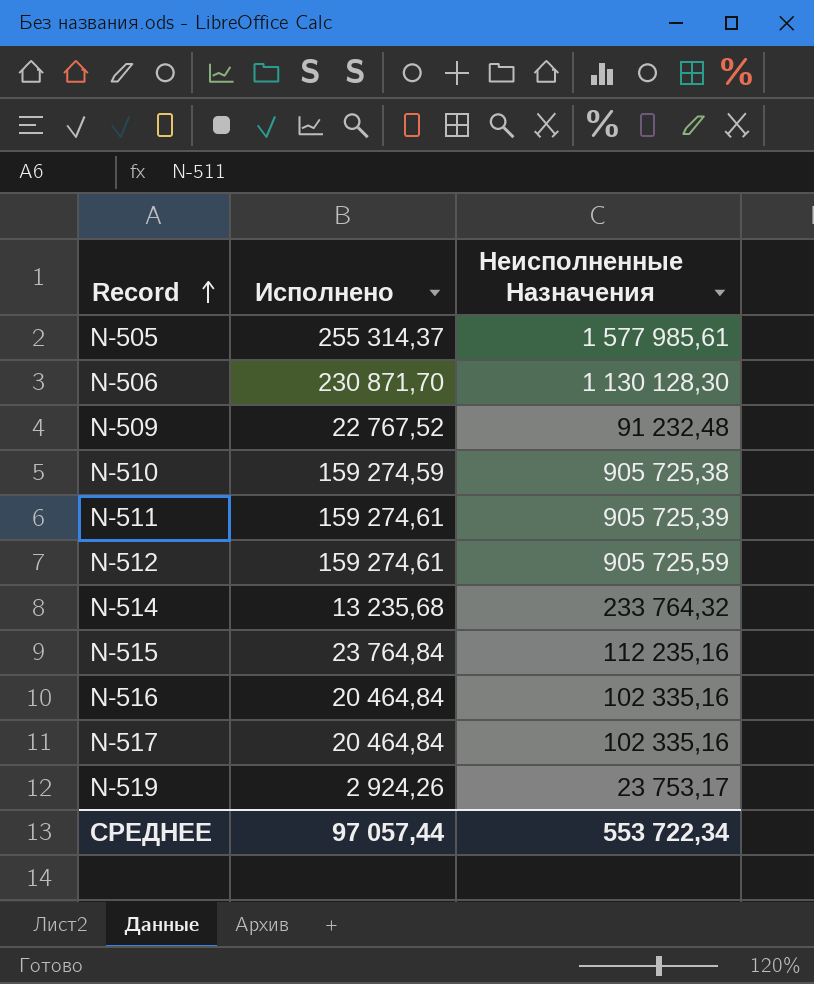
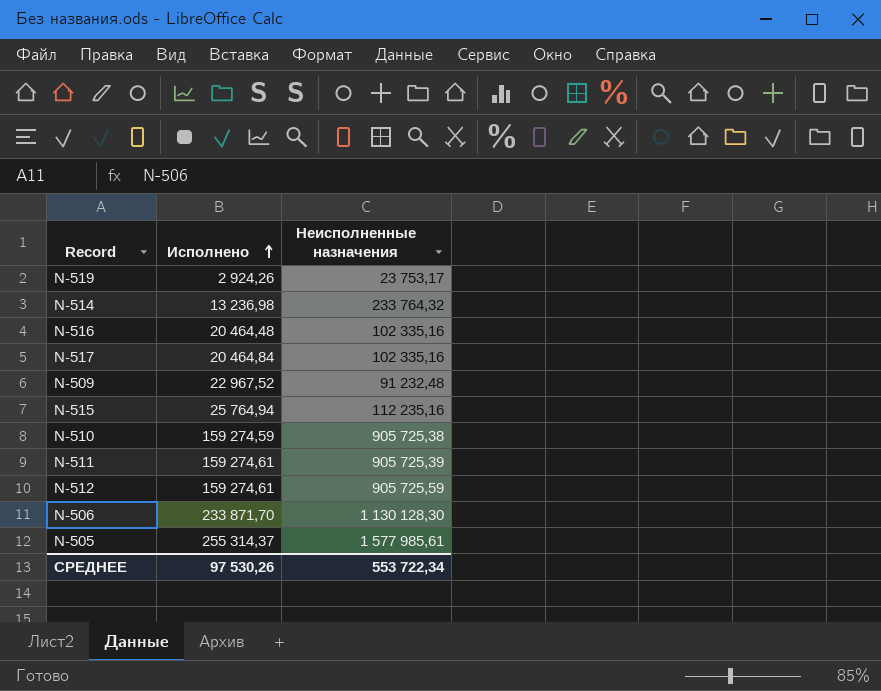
row order: Record ascending -> Исполнено ascending
column name: Неисполненные Назначения -> Неисполненные назначения
N-514 | Исполнено: 13 235,68 -> 13 236,98
N-516 | Исполнено: 20 464,84 -> 20 464,48
N-509 | Исполнено: 22 767,52 -> 22 967,52
N-515 | Исполнено: 23 764,84 -> 25 764,94
N-506 | Исполнено: 230 871,70 -> 233 871,70
СРЕДНЕЕ | Исполнено: 97 057,44 -> 97 530,26

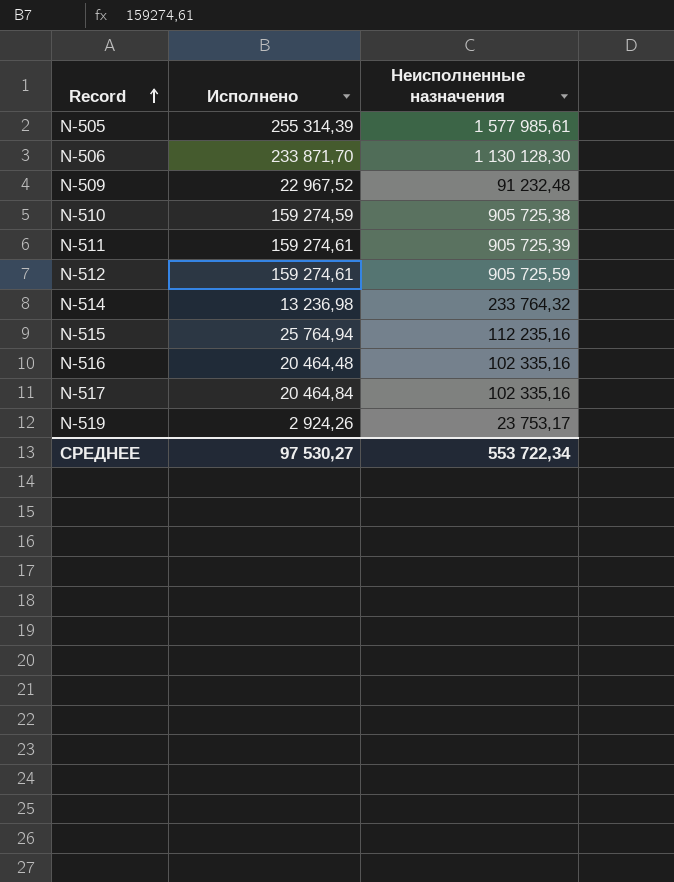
row order: Исполнено ascending -> Record ascending
N-505 | Исполнено: 255 314,37 -> 255 314,39
СРЕДНЕЕ | Исполнено: 97 530,26 -> 97 530,27

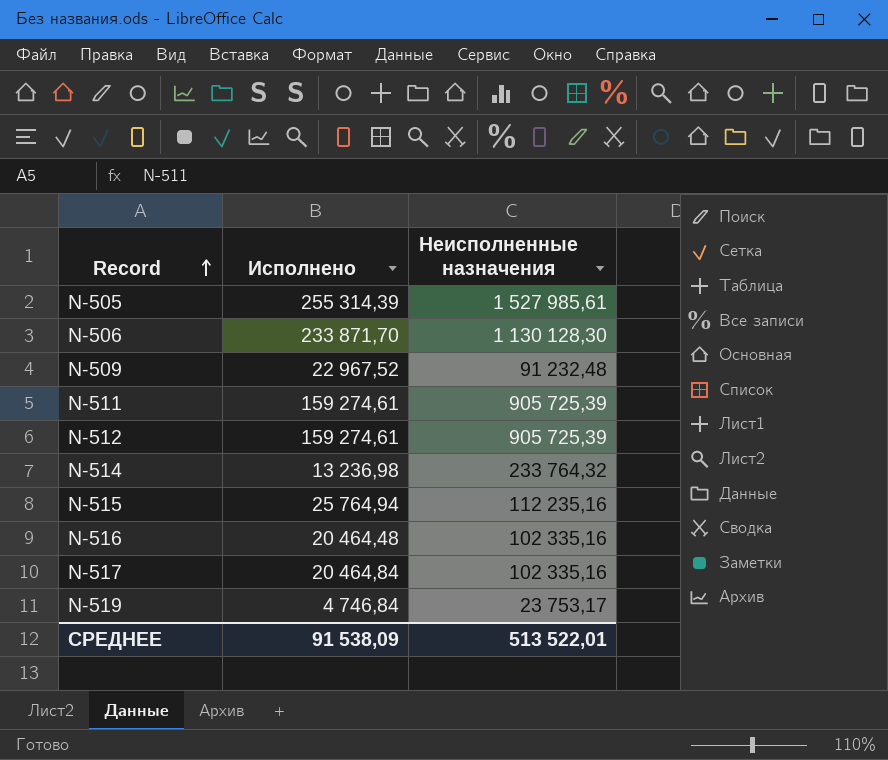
row N-510: 159 274,59 | 905 725,38 -> none
N-505 | Неисполненные назначения: 1 577 985,61 -> 1 527 985,61
N-512 | Неисполненные назначения: 905 725,59 -> 905 725,39
N-519 | Исполнено: 2 924,26 -> 4 746,84
СРЕДНЕЕ | Исполнено: 97 530,27 -> 91 538,09
СРЕДНЕЕ | Неисполненные назначения: 553 722,34 -> 513 522,01

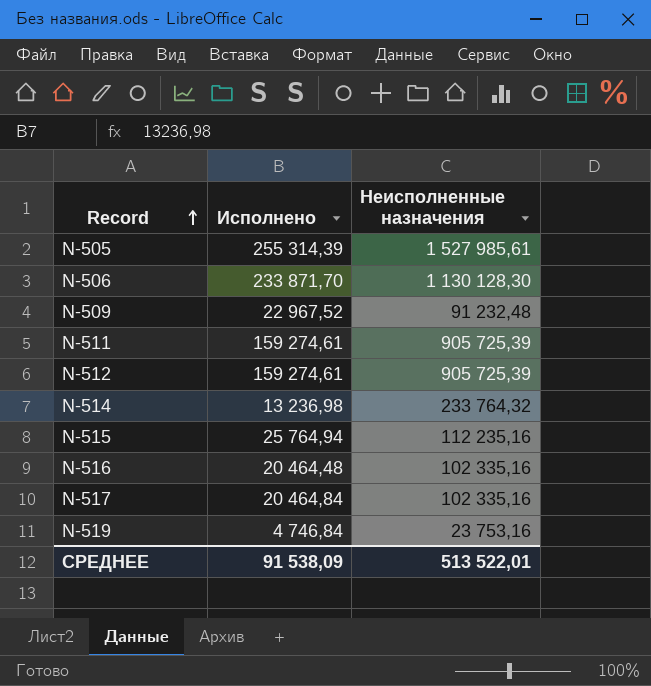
N-519 | Неисполненные назначения: 23 753,17 -> 23 753,16

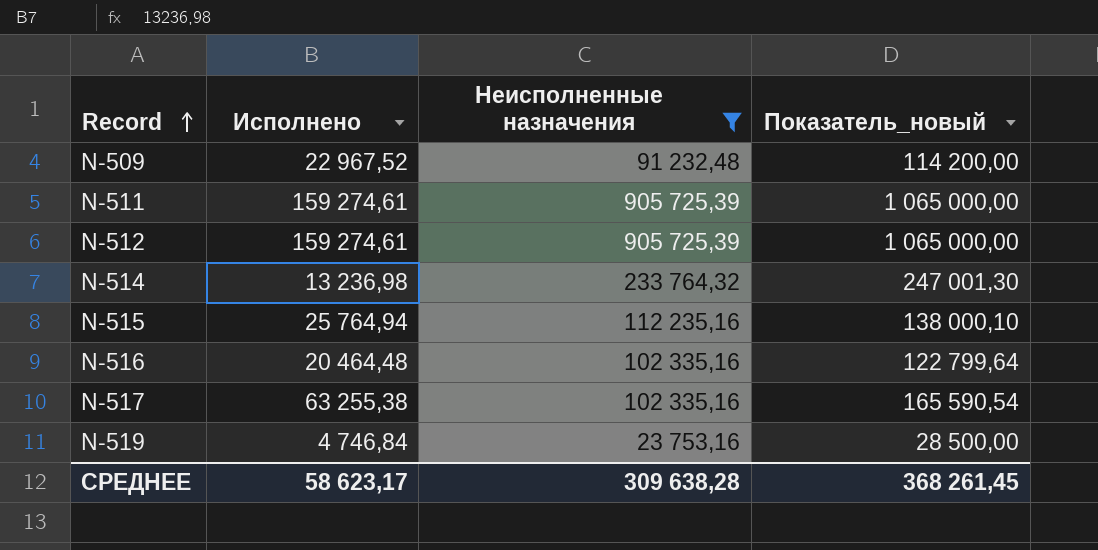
filter: none -> Неисполненные назначения <= 905 725,39
column Показатель_новый | formula: none -> [Исполнено] + [Неисполненные назначения]
N-517 | Исполнено: 20 464,84 -> 63 255,38
СРЕДНЕЕ | Исполнено: 91 538,09 -> 58 623,17
СРЕДНЕЕ | Неисполненные назначения: 513 522,01 -> 309 638,28

